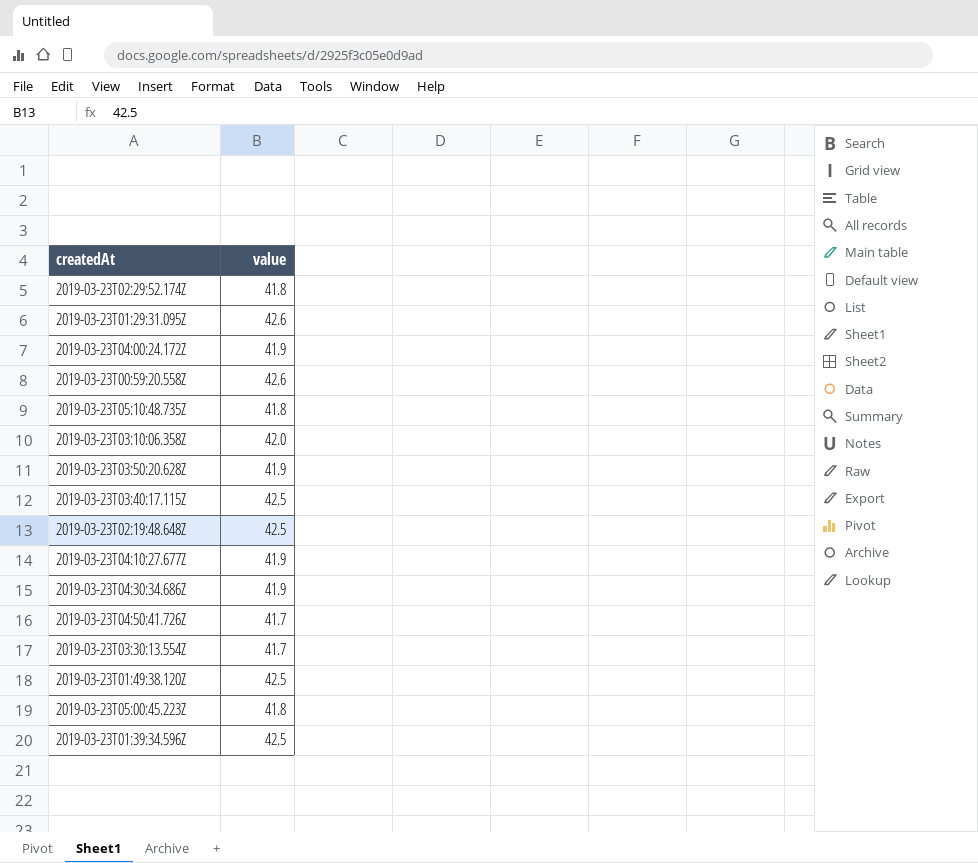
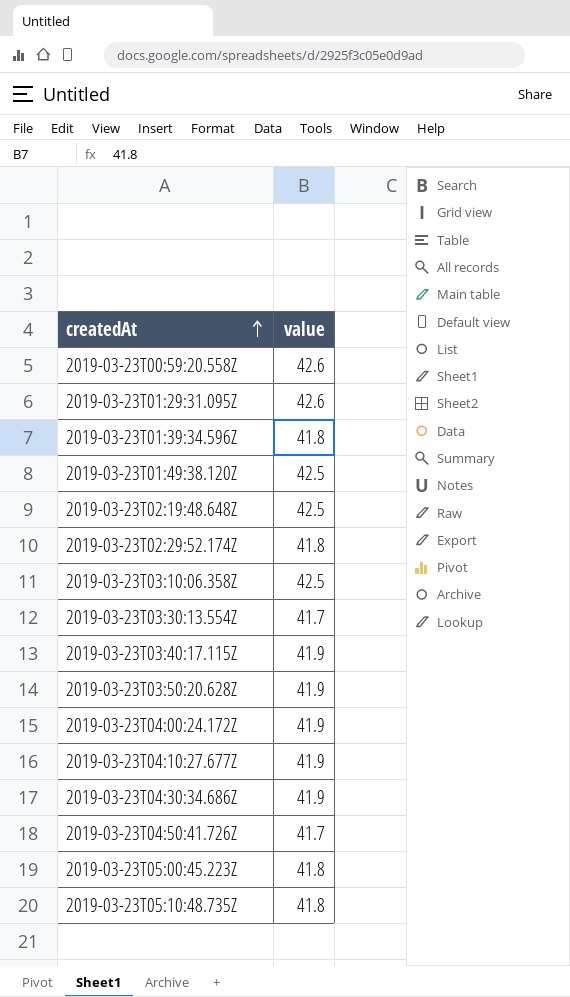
row order: none -> createdAt ascending
2019-03-23T01:39:34.596Z | value: 42.5 -> 41.8
2019-03-23T03:10:06.358Z | value: 42.0 -> 42.5
2019-03-23T03:40:17.115Z | value: 42.5 -> 41.9

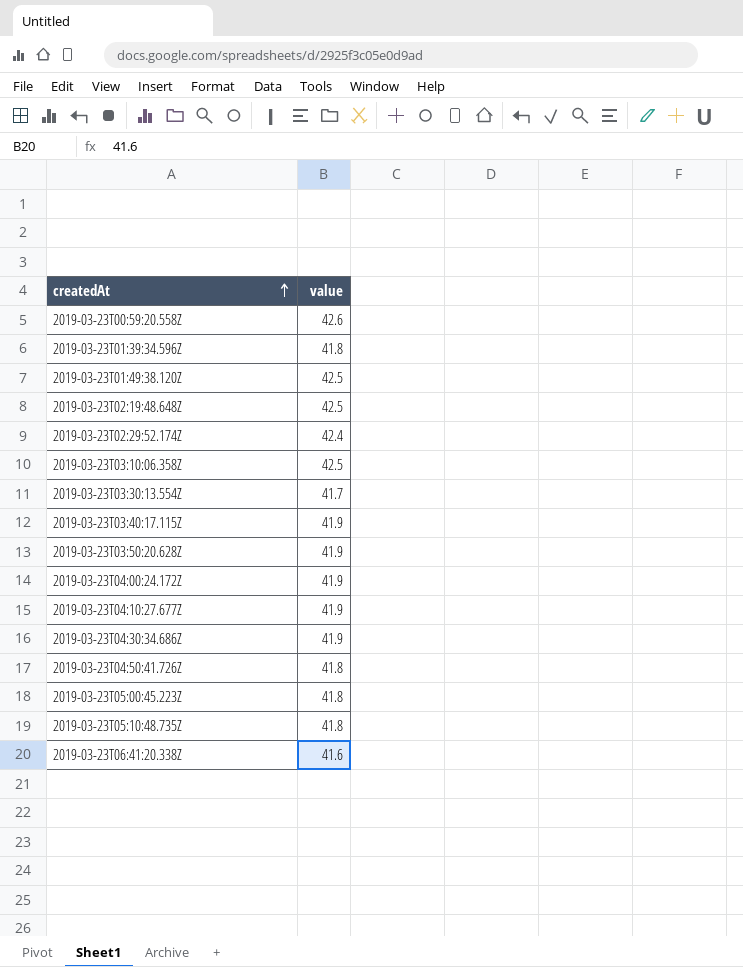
row 2019-03-23T01:29:31.095Z: 42.6 -> none
2019-03-23T02:29:52.174Z | value: 41.8 -> 42.4
2019-03-23T04:50:41.726Z | value: 41.7 -> 41.8
row 2019-03-23T06:41:20.338Z: none -> 41.6

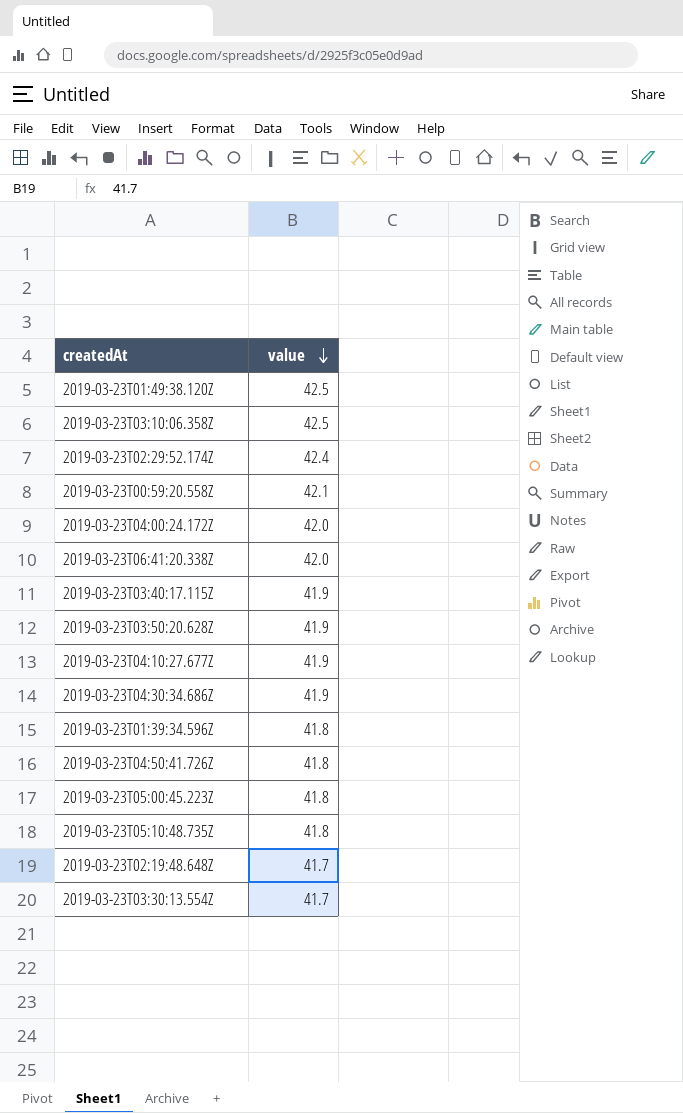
row order: createdAt ascending -> value descending
2019-03-23T00:59:20.558Z | value: 42.6 -> 42.1
2019-03-23T04:00:24.172Z | value: 41.9 -> 42.0
2019-03-23T06:41:20.338Z | value: 41.6 -> 42.0
2019-03-23T02:19:48.648Z | value: 42.5 -> 41.7

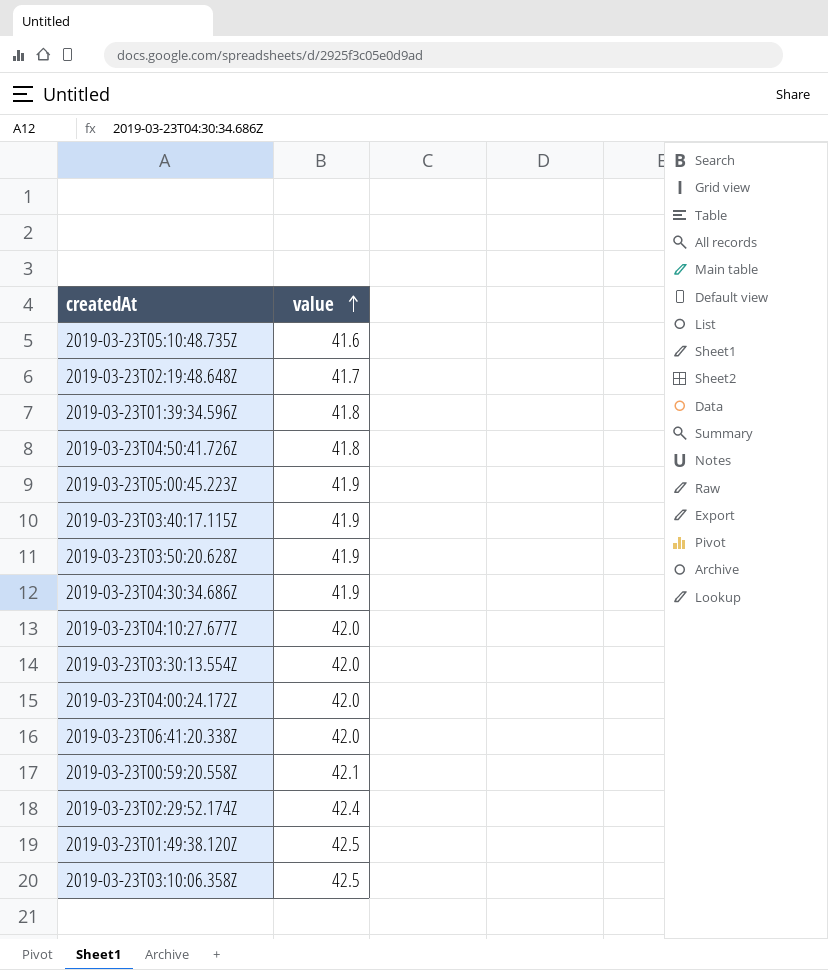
row order: value descending -> value ascending
2019-03-23T05:10:48.735Z | value: 41.8 -> 41.6
2019-03-23T05:00:45.223Z | value: 41.8 -> 41.9
2019-03-23T04:10:27.677Z | value: 41.9 -> 42.0
2019-03-23T03:30:13.554Z | value: 41.7 -> 42.0

